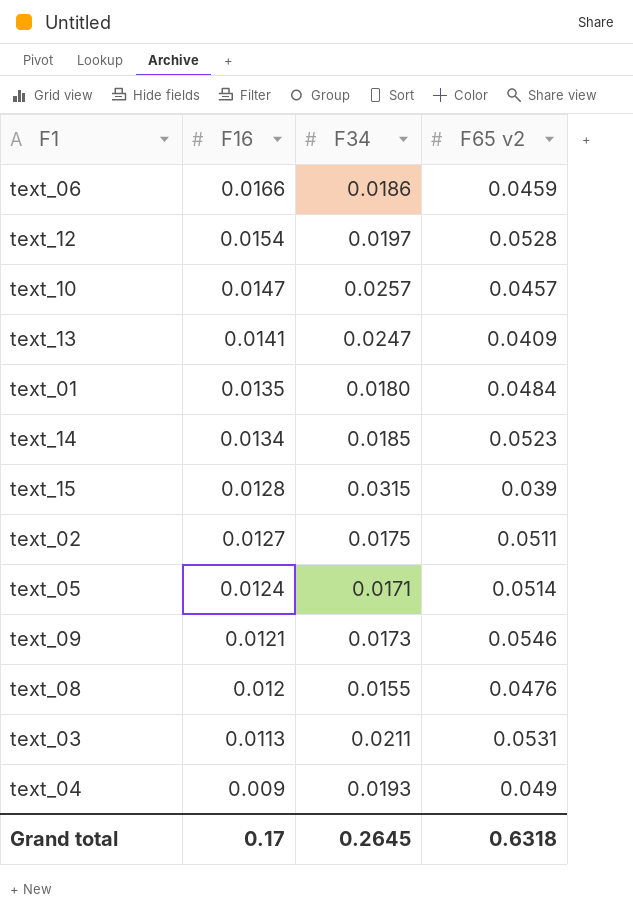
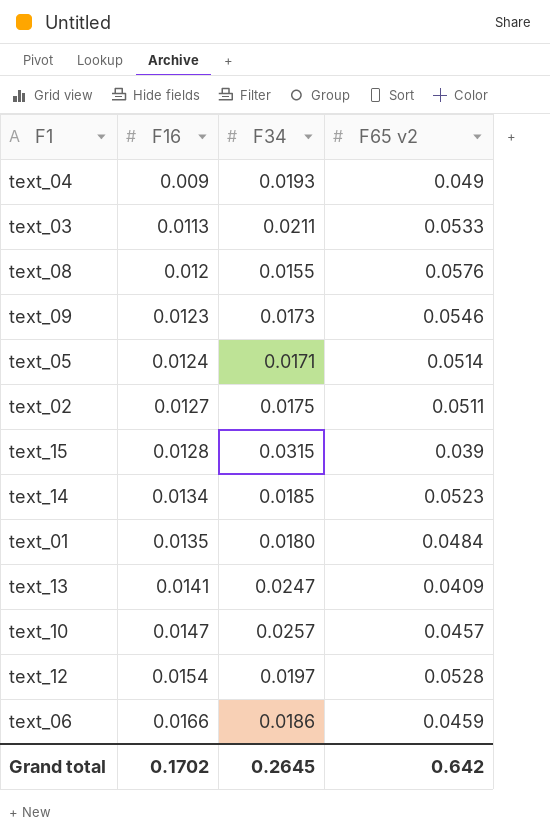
row order: F16 descending -> F16 ascending
text_03 | F65 v2: 0.0531 -> 0.0533
text_08 | F65 v2: 0.0476 -> 0.0576
text_09 | F16: 0.0121 -> 0.0123
Grand total | F16: 0.17 -> 0.1702
Grand total | F65 v2: 0.6318 -> 0.642

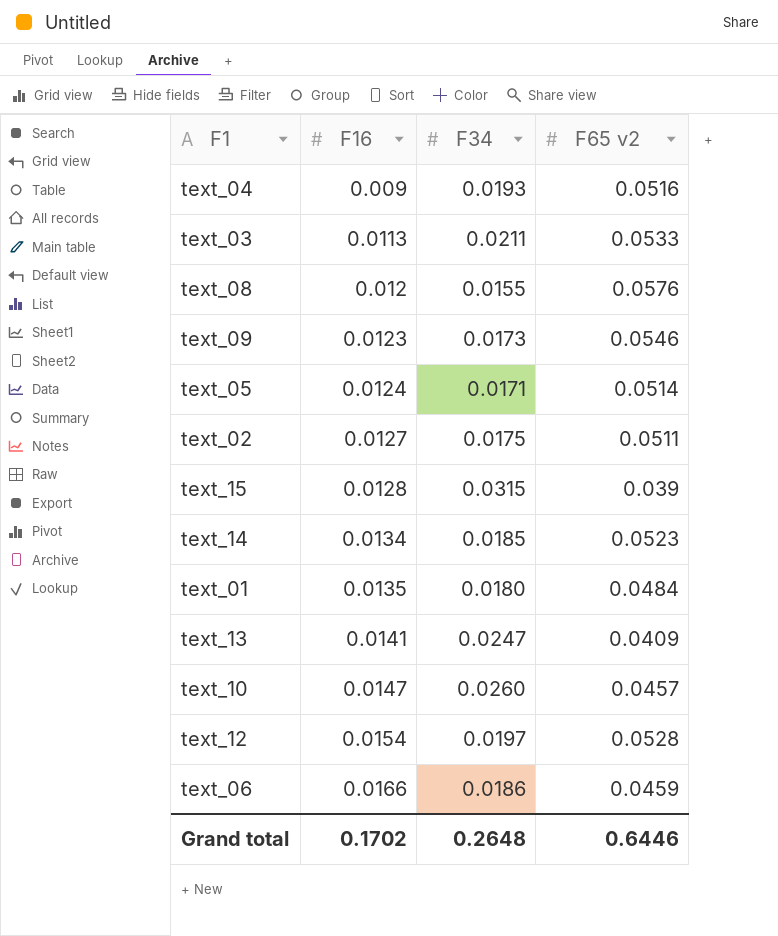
text_04 | F65 v2: 0.049 -> 0.0516
text_10 | F34: 0.0257 -> 0.0260
Grand total | F34: 0.2645 -> 0.2648
Grand total | F65 v2: 0.642 -> 0.6446

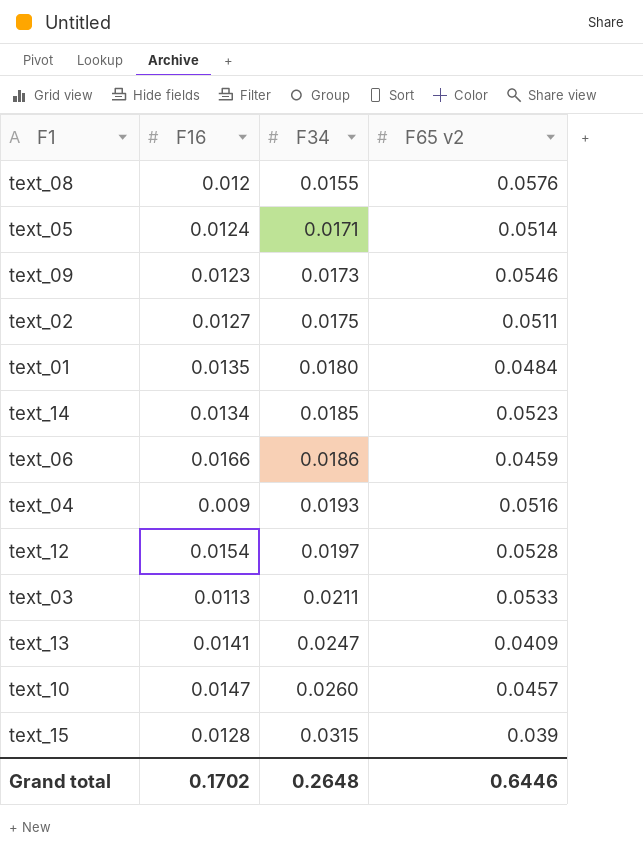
row order: F16 ascending -> F34 ascending

